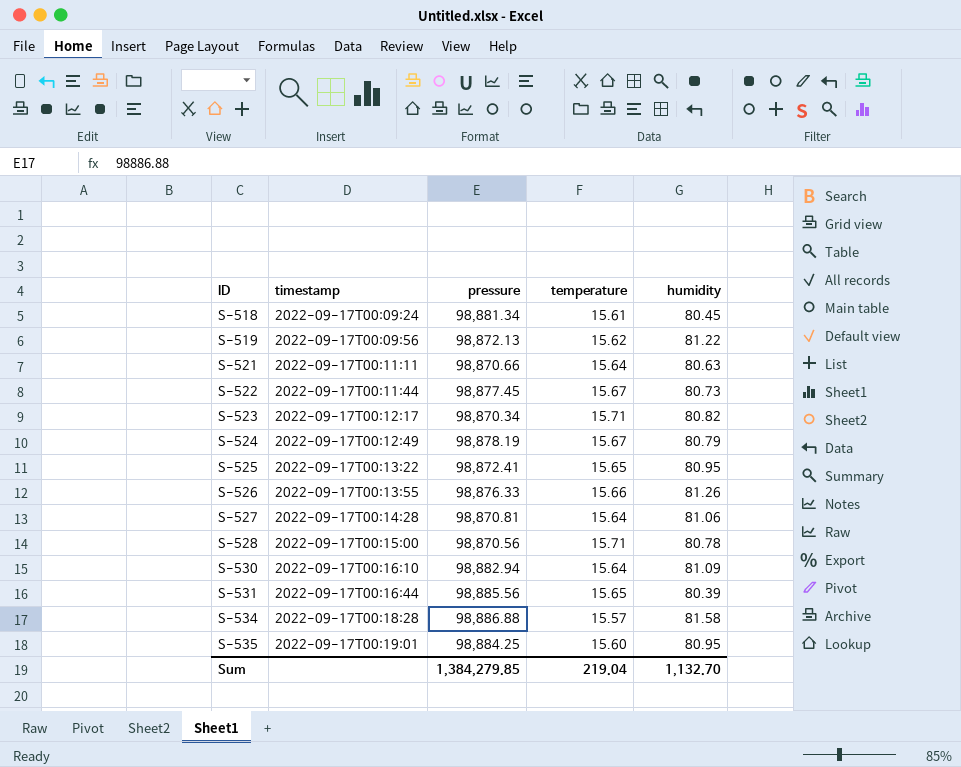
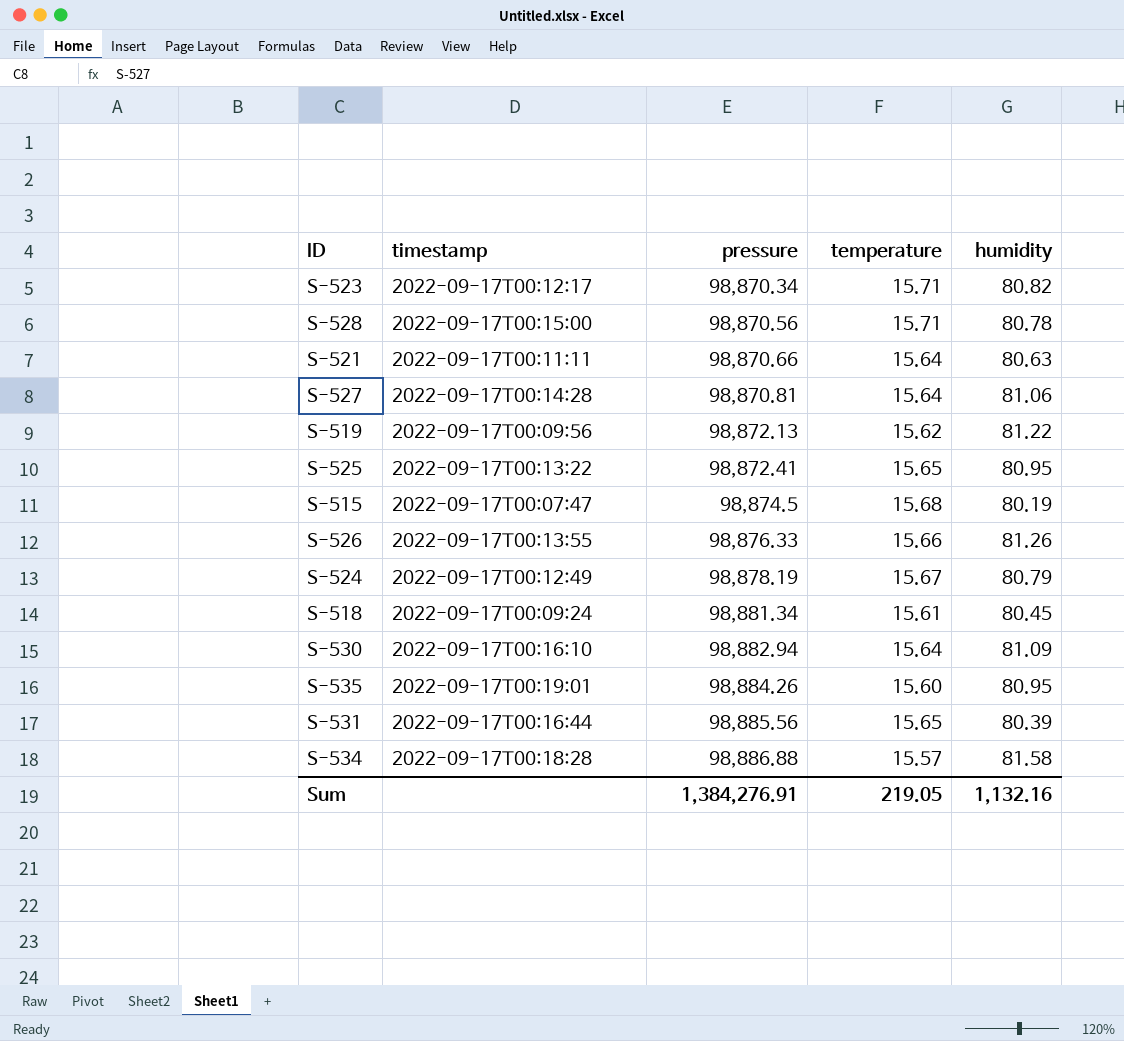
row order: ID ascending -> pressure ascending
row S-522: 2022-09-17T00:11:44 | 98,877.45 | 15.67 | 80.73 -> none
row S-515: none -> 2022-09-17T00:07:47 | 98,874.5 | 15.68 | 80.19
S-535 | pressure: 98,884.25 -> 98,884.26
Sum | pressure: 1,384,279.85 -> 1,384,276.91
Sum | temperature: 219.04 -> 219.05
Sum | humidity: 1,132.70 -> 1,132.16

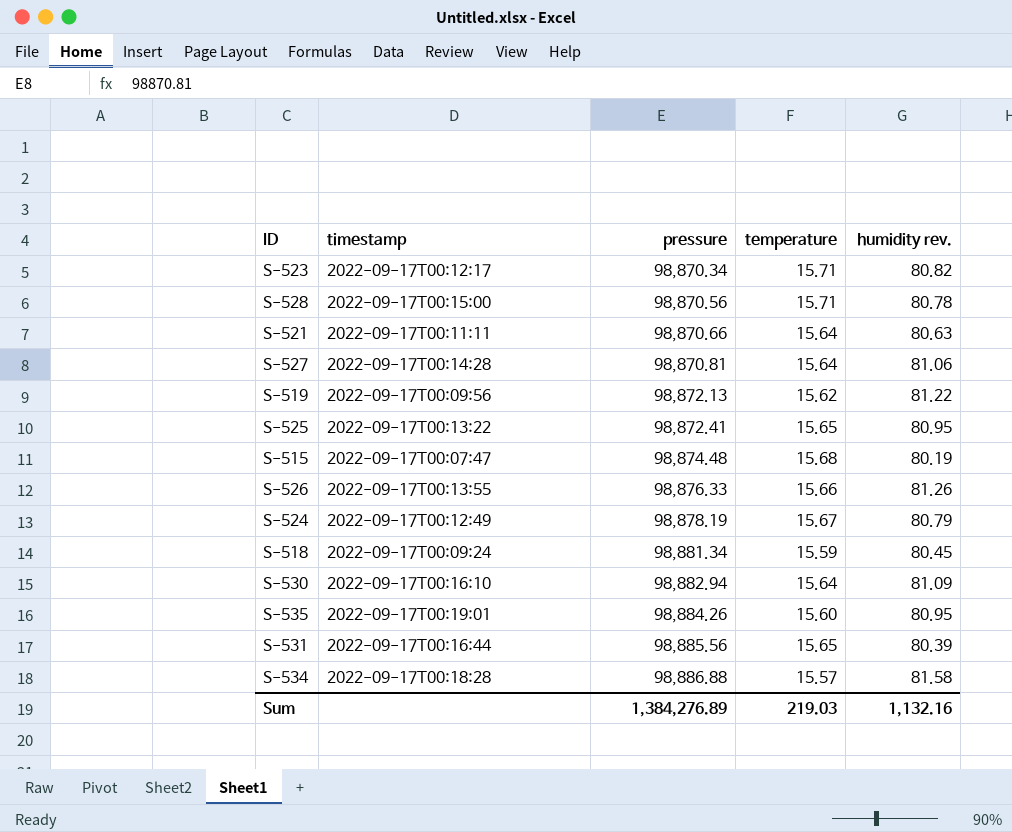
column name: humidity -> humidity rev.
S-515 | pressure: 98,874.5 -> 98,874.48
S-518 | temperature: 15.61 -> 15.59
Sum | pressure: 1,384,276.91 -> 1,384,276.89
Sum | temperature: 219.05 -> 219.03

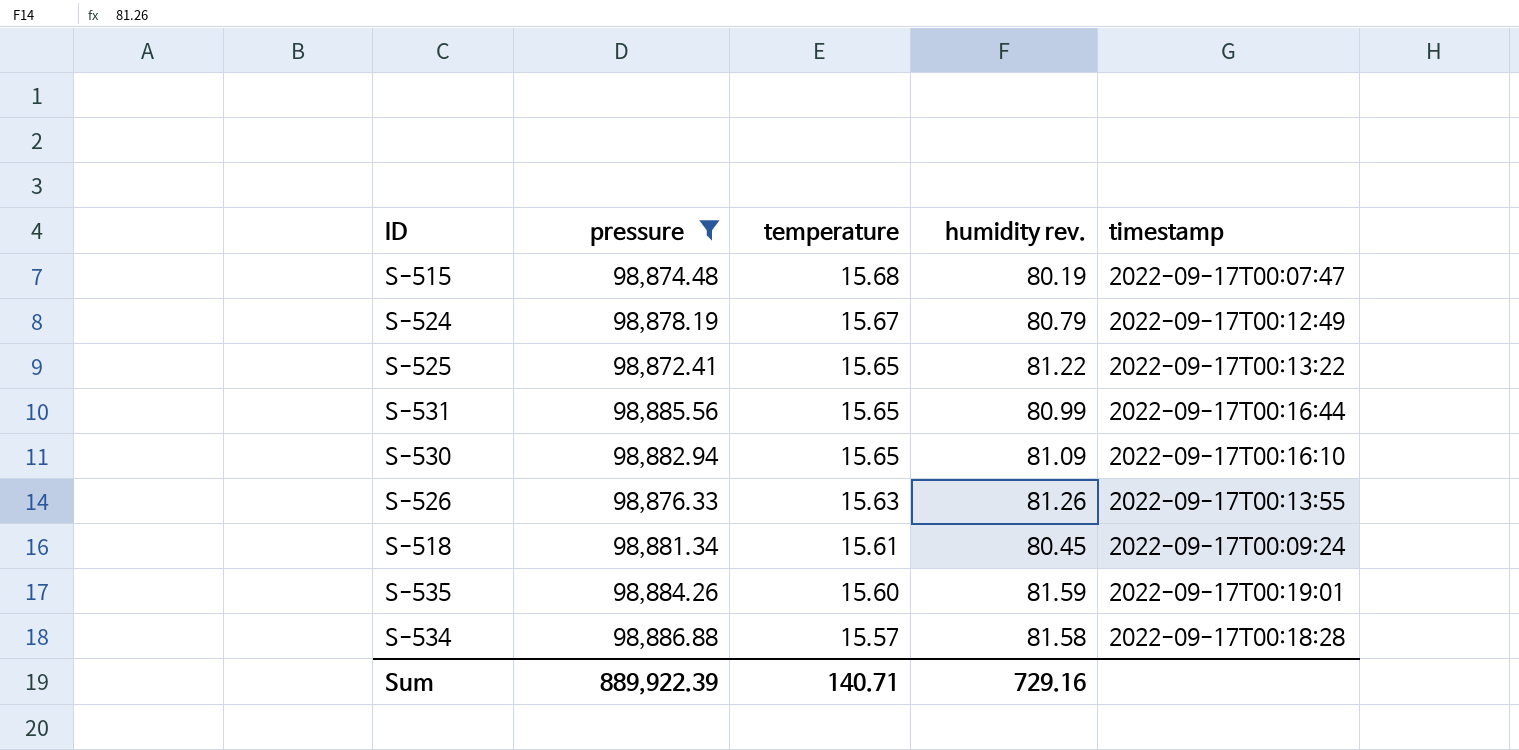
filter: none -> pressure >= 98,872.41
row order: pressure ascending -> temperature descending
column timestamp | position: 2 -> 5
S-525 | humidity rev.: 80.95 -> 81.22
S-531 | humidity rev.: 80.39 -> 80.99
S-530 | temperature: 15.64 -> 15.65
S-526 | temperature: 15.66 -> 15.63
S-518 | temperature: 15.59 -> 15.61
S-535 | humidity rev.: 80.95 -> 81.59
Sum | pressure: 1,384,276.89 -> 889,922.39
Sum | temperature: 219.03 -> 140.71
Sum | humidity rev.: 1,132.16 -> 729.16

